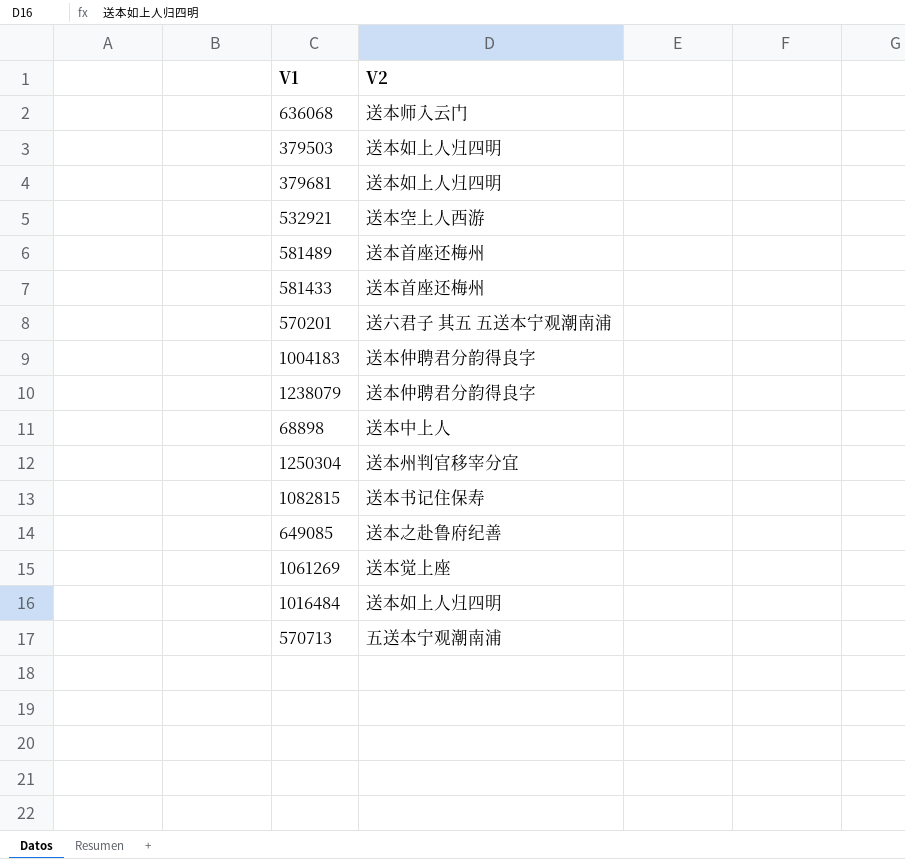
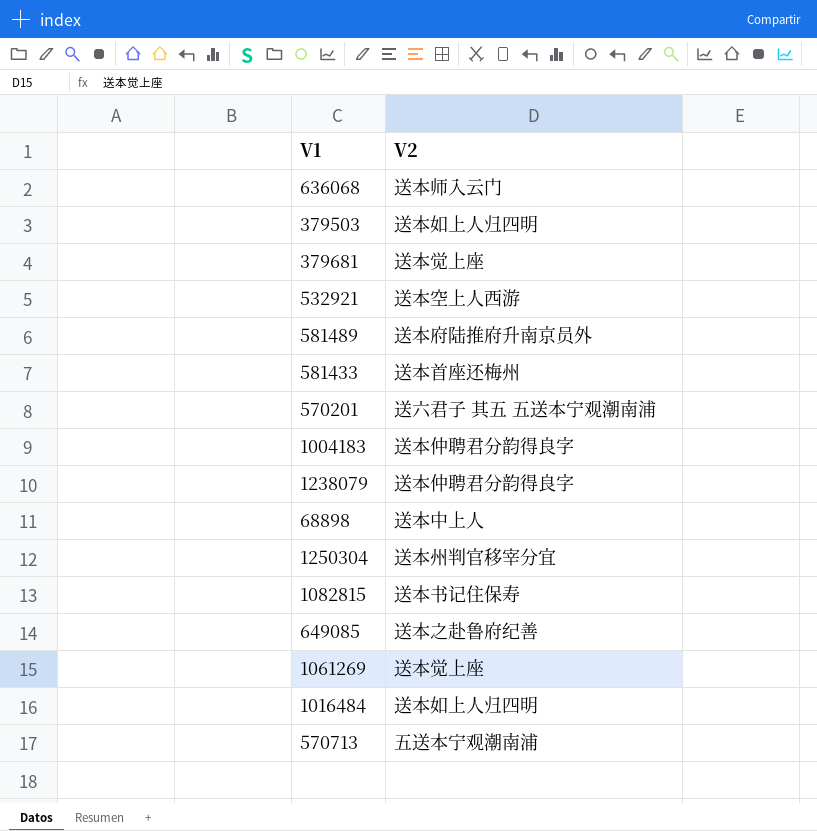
379681 | V2: 送本如上人归四明 -> 送本觉上座
581489 | V2: 送本首座还梅州 -> 送本府陆推府升南京员外

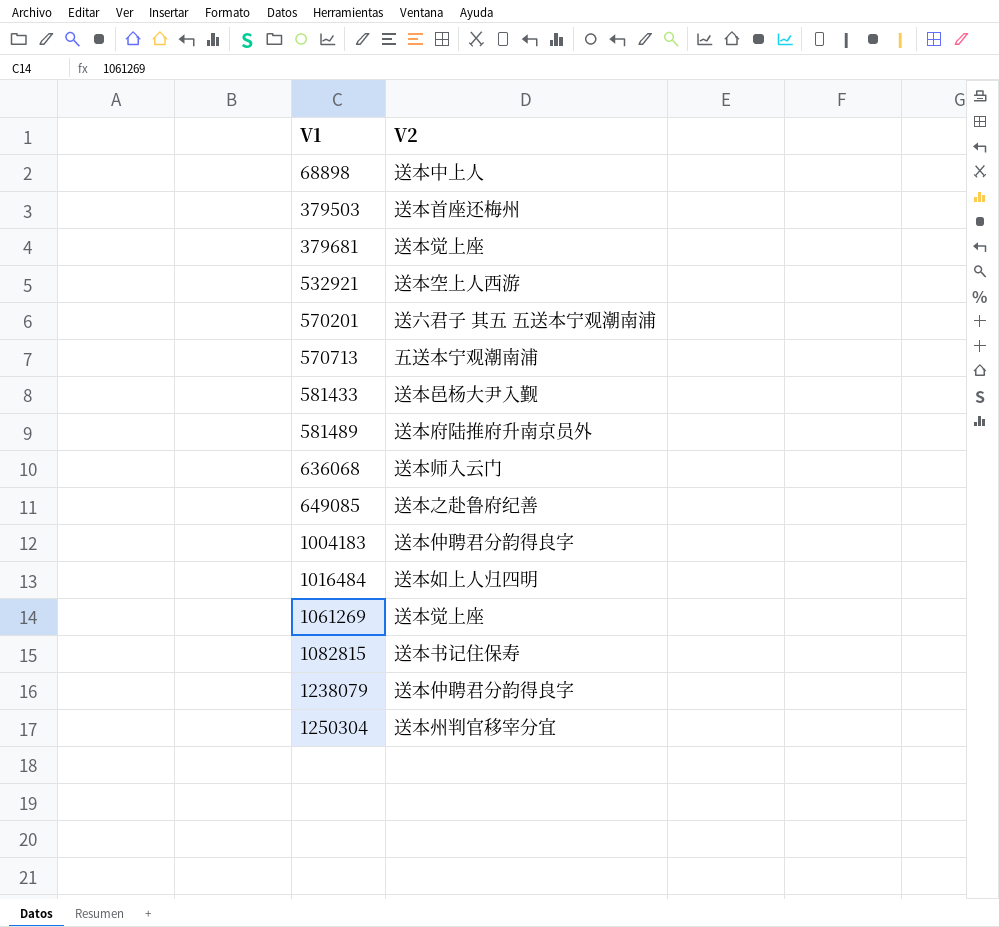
row order: none -> V1 ascending
379503 | V2: 送本如上人归四明 -> 送本首座还梅州
581433 | V2: 送本首座还梅州 -> 送本邑杨大尹入觐

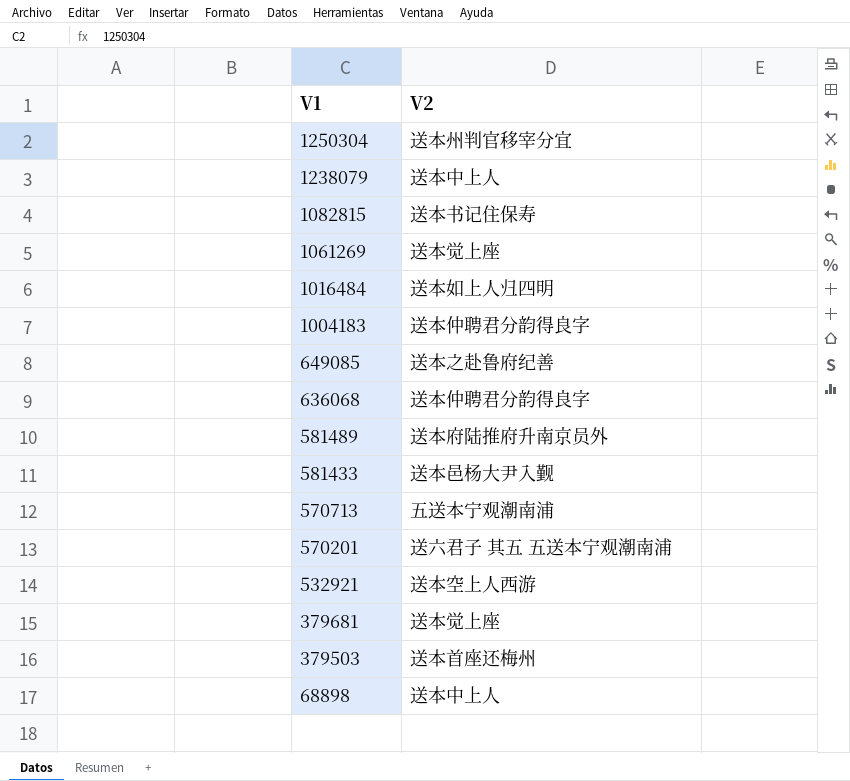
row order: V1 ascending -> V1 descending
1238079 | V2: 送本仲聘君分韵得良字 -> 送本中上人
636068 | V2: 送本师入云门 -> 送本仲聘君分韵得良字

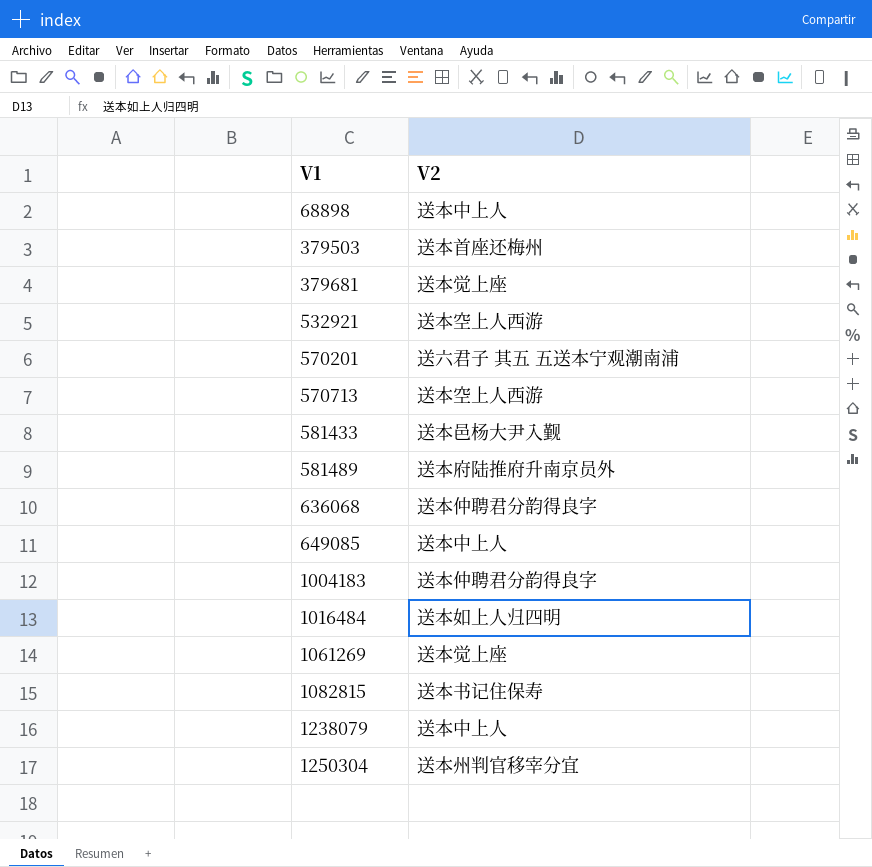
row order: V1 descending -> V1 ascending
570713 | V2: 五送本宁观潮南浦 -> 送本空上人西游
649085 | V2: 送本之赴鲁府纪善 -> 送本中上人

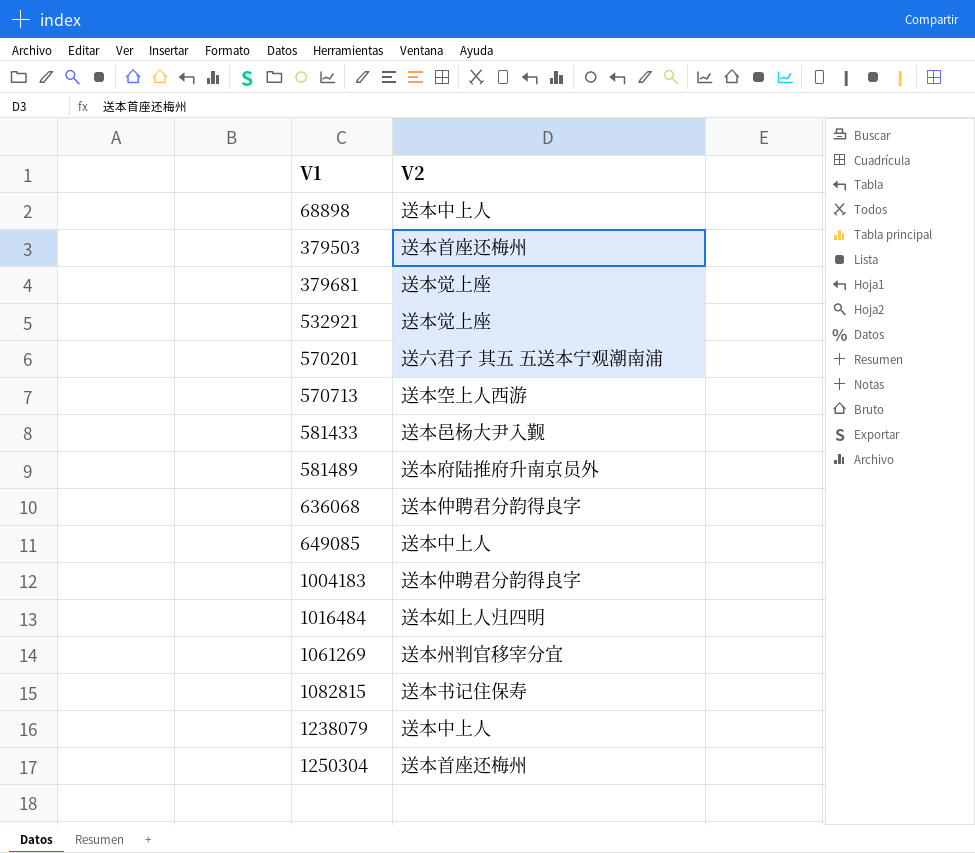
532921 | V2: 送本空上人西游 -> 送本觉上座
1061269 | V2: 送本觉上座 -> 送本州判官移宰分宜
1250304 | V2: 送本州判官移宰分宜 -> 送本首座还梅州

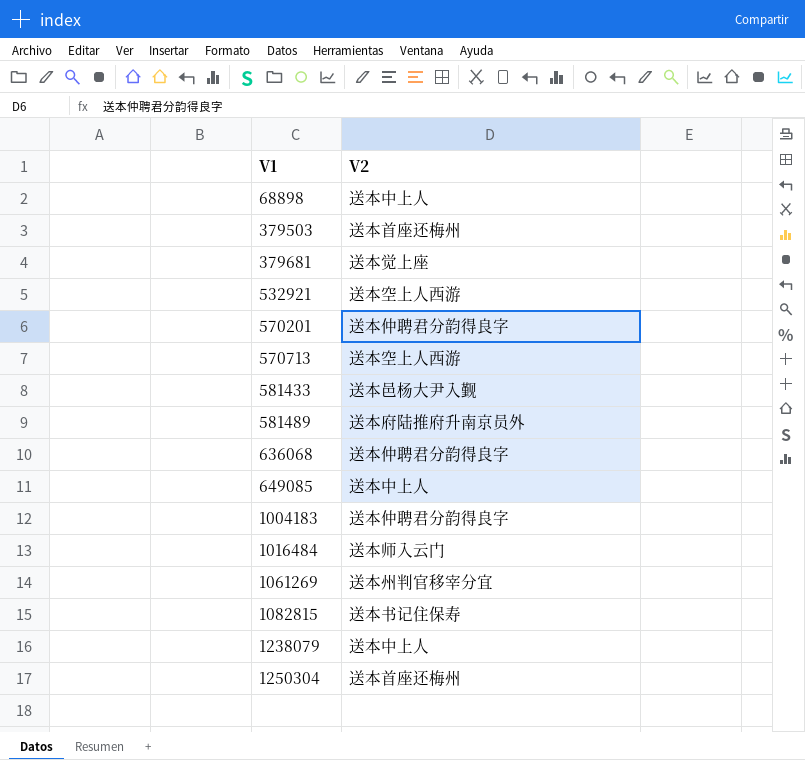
532921 | V2: 送本觉上座 -> 送本空上人西游
570201 | V2: 送六君子 其五 五送本宁观潮南浦 -> 送本仲聘君分韵得良字
1016484 | V2: 送本如上人归四明 -> 送本师入云门

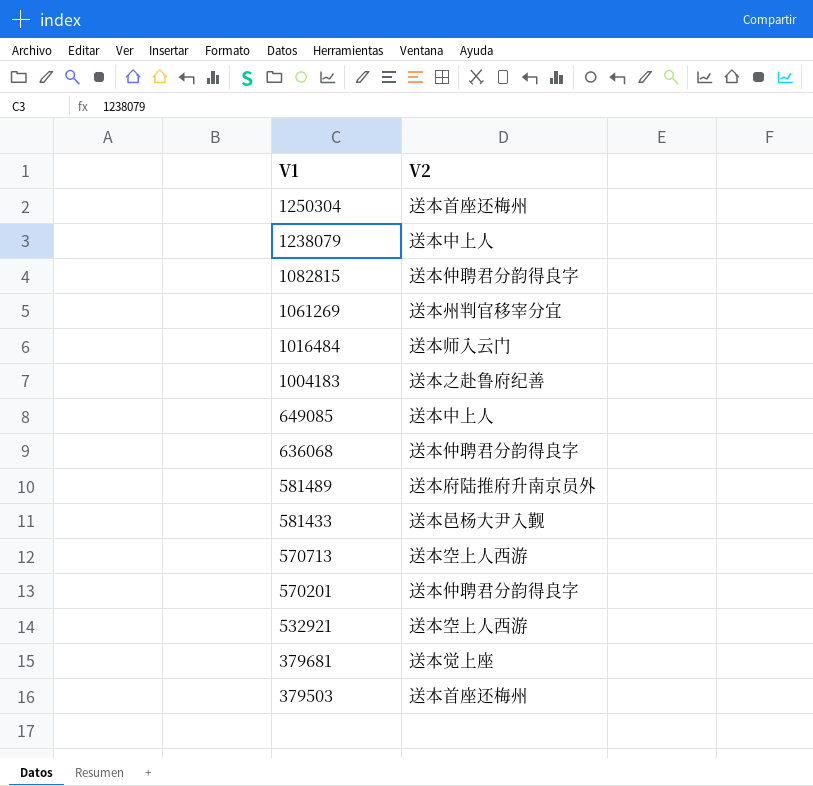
row order: V1 ascending -> V1 descending
row 68898: 送本中上人 -> none
1082815 | V2: 送本书记住保寿 -> 送本仲聘君分韵得良字
1004183 | V2: 送本仲聘君分韵得良字 -> 送本之赴鲁府纪善

